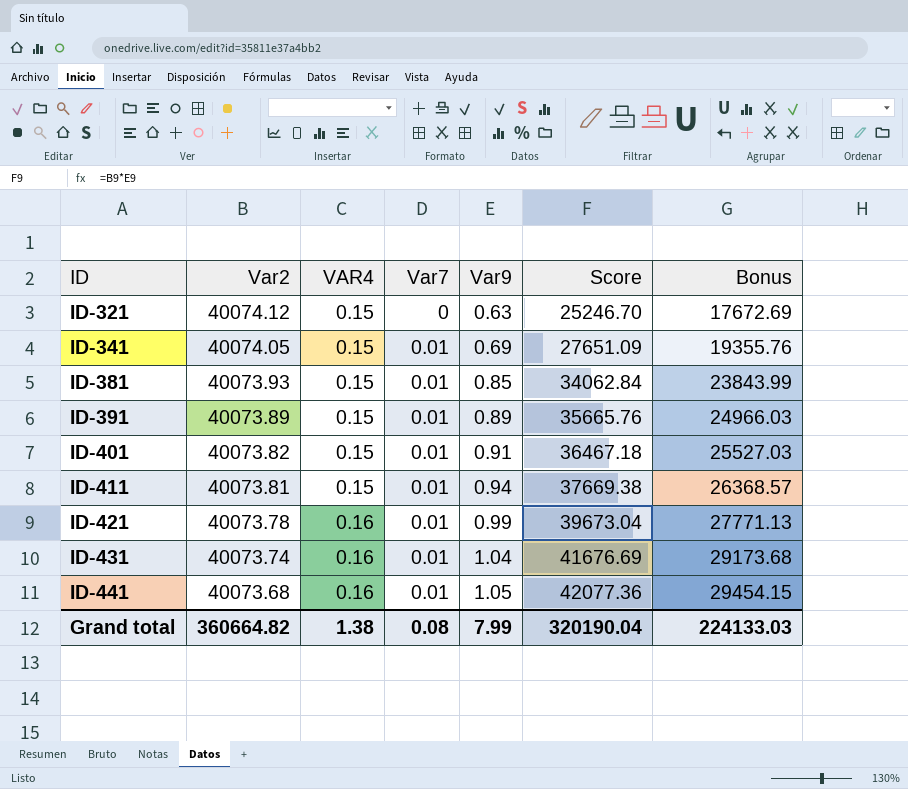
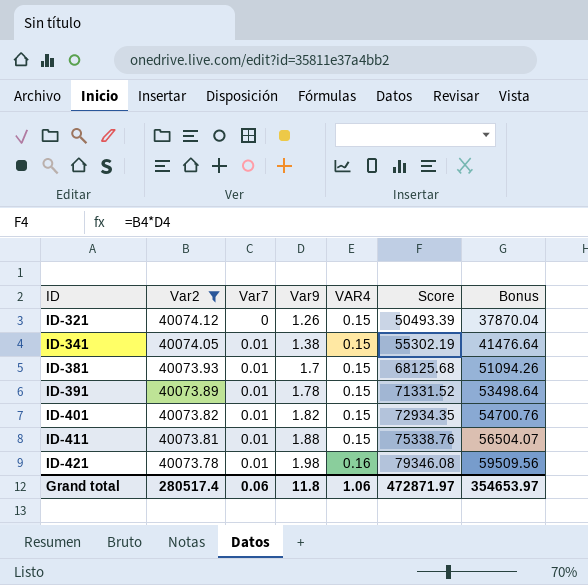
filter: none -> Var2 >= 40073.78
column VAR4 | position: 3 -> 5
column Bonus | formula: [Score] * 0.7 -> [Score] * 0.75
ID-321 | Var9: 0.63 -> 1.26
ID-321 | Score: 25246.70 -> 50493.39
ID-341 | Var9: 0.69 -> 1.38
ID-341 | Score: 27651.09 -> 55302.19
ID-381 | Var9: 0.85 -> 1.7
ID-381 | Score: 34062.84 -> 68125.68
ID-391 | Var9: 0.89 -> 1.78
ID-391 | Score: 35665.76 -> 71331.52
ID-401 | Var9: 0.91 -> 1.82
ID-401 | Score: 36467.18 -> 72934.35
ID-411 | Var9: 0.94 -> 1.88
ID-411 | Score: 37669.38 -> 75338.76
ID-421 | Var9: 0.99 -> 1.98
ID-421 | Score: 39673.04 -> 79346.08
Grand total | Var2: 360664.82 -> 280517.4
Grand total | Var7: 0.08 -> 0.06
Grand total | Var9: 7.99 -> 11.8
Grand total | VAR4: 1.38 -> 1.06
Grand total | Score: 320190.04 -> 472871.97
Grand total | Bonus: 224133.03 -> 354653.97

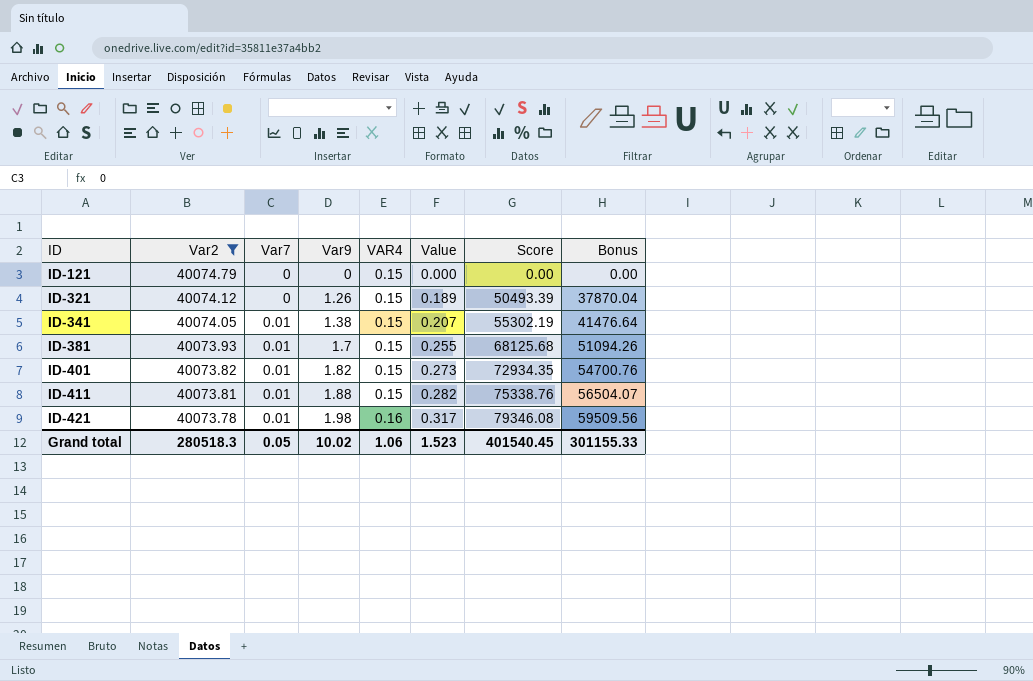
column Value | formula: none -> [Var9] * [VAR4]
row ID-391: 40073.89 | 0.01 | 1.78 | 0.15 | 71331.52 | 53498.64 -> none
row ID-121: none -> 40074.79 | 0 | 0 | 0.15 | 0.000 | 0.00 | 0.00
Grand total | Var2: 280517.4 -> 280518.3
Grand total | Var7: 0.06 -> 0.05
Grand total | Var9: 11.8 -> 10.02
Grand total | Score: 472871.97 -> 401540.45
Grand total | Bonus: 354653.97 -> 301155.33

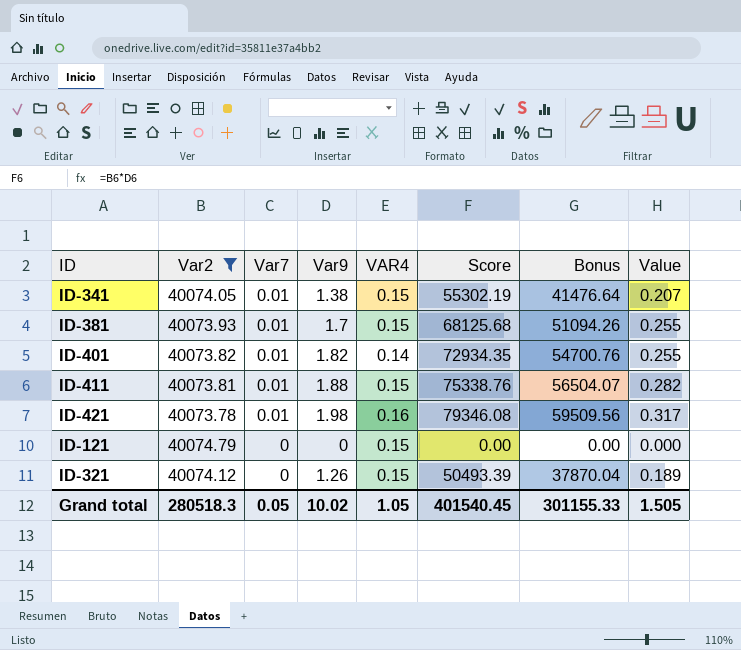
row order: ID ascending -> Var7 descending
column Value | position: 6 -> 8
ID-401 | VAR4: 0.15 -> 0.14
ID-401 | Value: 0.273 -> 0.255
Grand total | VAR4: 1.06 -> 1.05
Grand total | Value: 1.523 -> 1.505

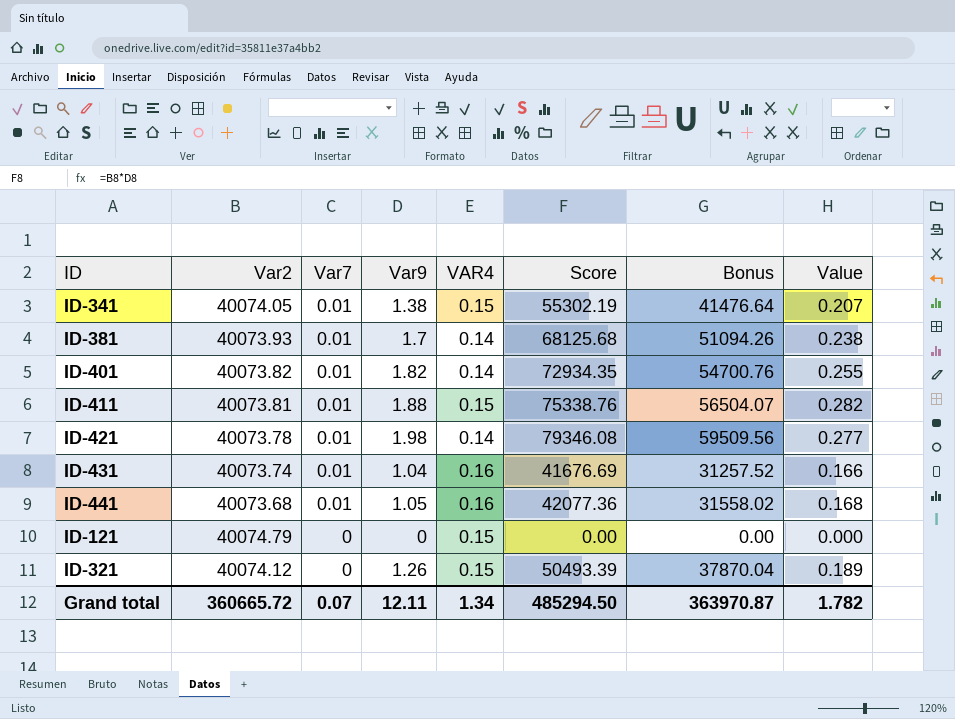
filter: Var2 >= 40073.78 -> none
ID-381 | VAR4: 0.15 -> 0.14
ID-381 | Value: 0.255 -> 0.238
ID-421 | VAR4: 0.16 -> 0.14
ID-421 | Value: 0.317 -> 0.277
Grand total | Var2: 280518.3 -> 360665.72
Grand total | Var7: 0.05 -> 0.07
Grand total | Var9: 10.02 -> 12.11
Grand total | VAR4: 1.05 -> 1.34
Grand total | Score: 401540.45 -> 485294.50
Grand total | Bonus: 301155.33 -> 363970.87
Grand total | Value: 1.505 -> 1.782

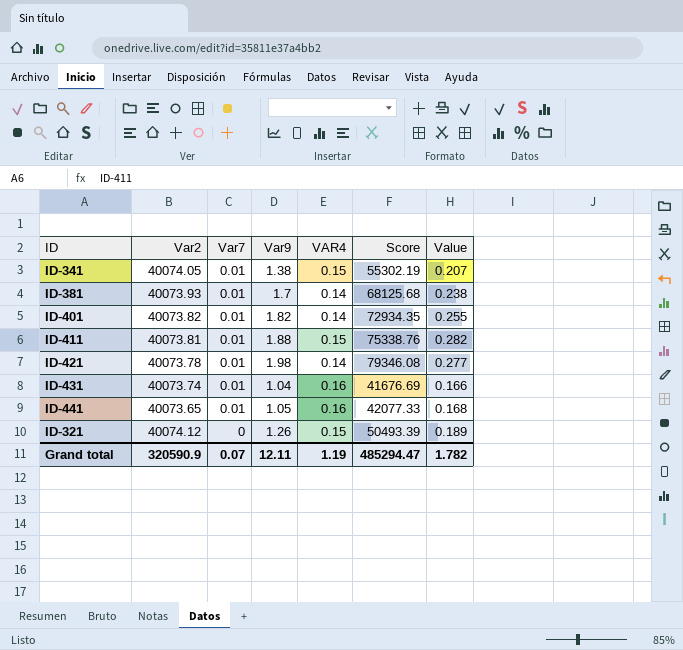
column Bonus | formula: [Score] * 0.75 -> none
row ID-121: 40074.79 | 0 | 0 | 0.15 | 0.00 | 0.00 | 0.000 -> none
ID-441 | Var2: 40073.68 -> 40073.65
ID-441 | Score: 42077.36 -> 42077.33
Grand total | Var2: 360665.72 -> 320590.9
Grand total | VAR4: 1.34 -> 1.19
Grand total | Score: 485294.50 -> 485294.47

